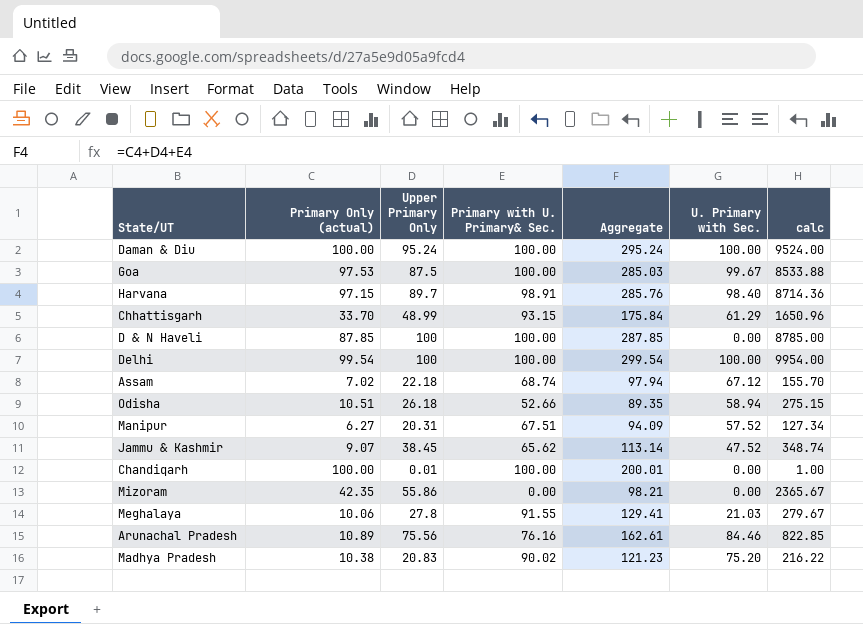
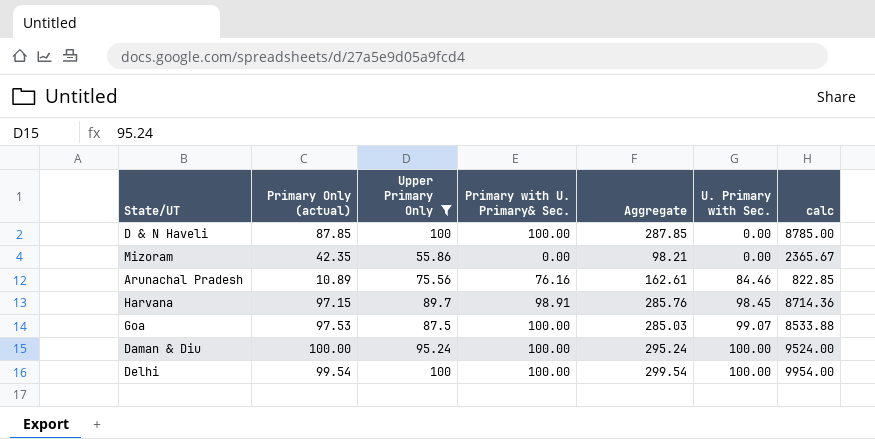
filter: none -> Upper Primary Only >= 55.86
row order: none -> U. Primary with Sec. ascending
Harvana | U. Primary with Sec.: 98.40 -> 98.45
Goa | U. Primary with Sec.: 99.67 -> 99.07

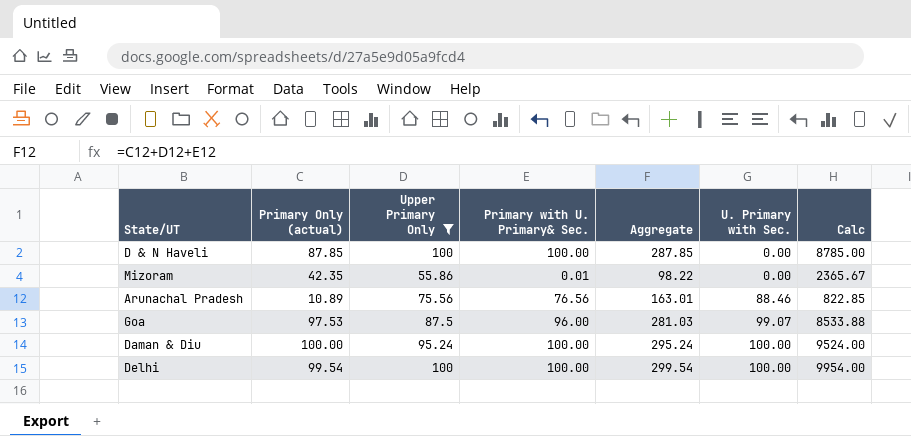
column name: calc -> Calc
row Harvana: 97.15 | 89.7 | 98.91 | 285.76 | 98.45 | 8714.36 -> none
Mizoram | Primary with U. Primary& Sec.: 0.00 -> 0.01
Mizoram | Aggregate: 98.21 -> 98.22
Arunachal Pradesh | Primary with U. Primary& Sec.: 76.16 -> 76.56
Arunachal Pradesh | Aggregate: 162.61 -> 163.01
Arunachal Pradesh | U. Primary with Sec.: 84.46 -> 88.46
Goa | Primary with U. Primary& Sec.: 100.00 -> 96.00
Goa | Aggregate: 285.03 -> 281.03

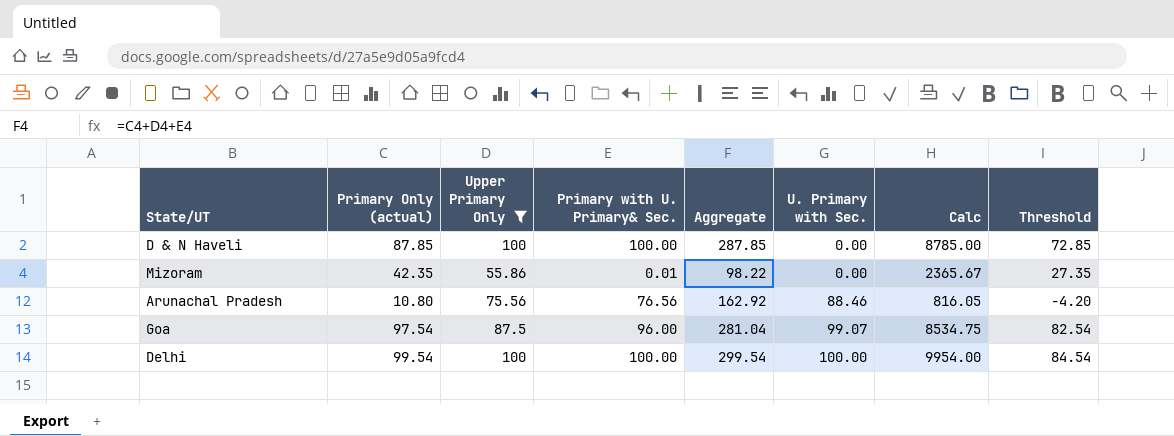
column Threshold | formula: none -> [Primary Only (actual)] - 15
row Daman & Diu: 100.00 | 95.24 | 100.00 | 295.24 | 100.00 | 9524.00 -> none
Arunachal Pradesh | Primary Only (actual): 10.89 -> 10.80
Arunachal Pradesh | Aggregate: 163.01 -> 162.92
Arunachal Pradesh | Calc: 822.85 -> 816.05
Goa | Primary Only (actual): 97.53 -> 97.54
Goa | Aggregate: 281.03 -> 281.04
Goa | Calc: 8533.88 -> 8534.75

